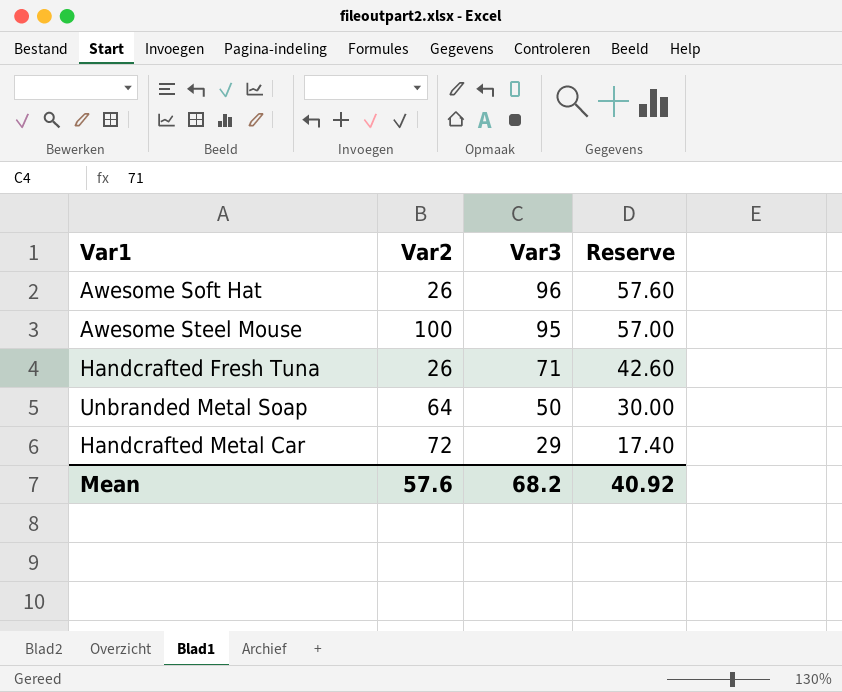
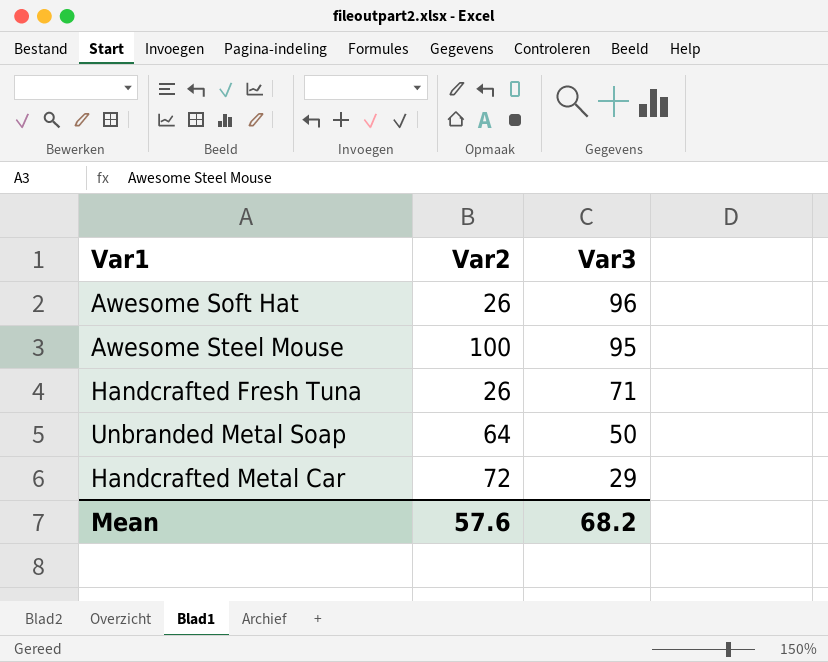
column Reserve | formula: [Var3] * 0.6 -> none

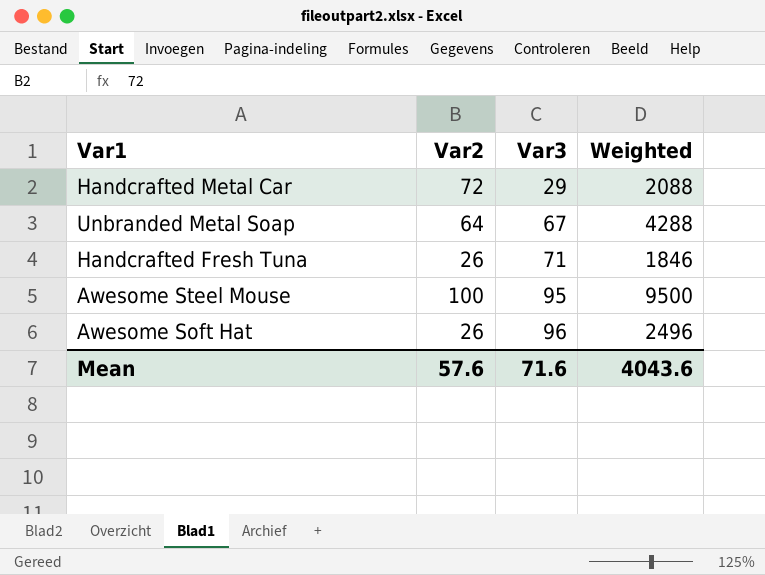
row order: Var3 descending -> Var3 ascending
column Weighted | formula: none -> [Var2] * [Var3]
Unbranded Metal Soap | Var3: 50 -> 67
Mean | Var3: 68.2 -> 71.6

